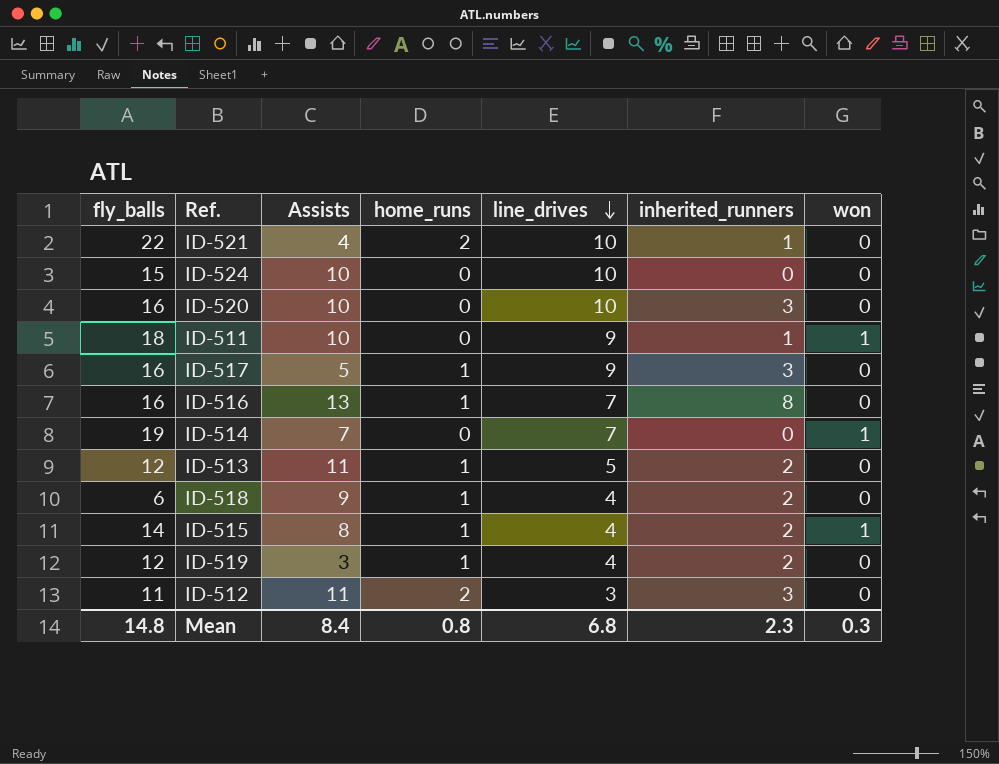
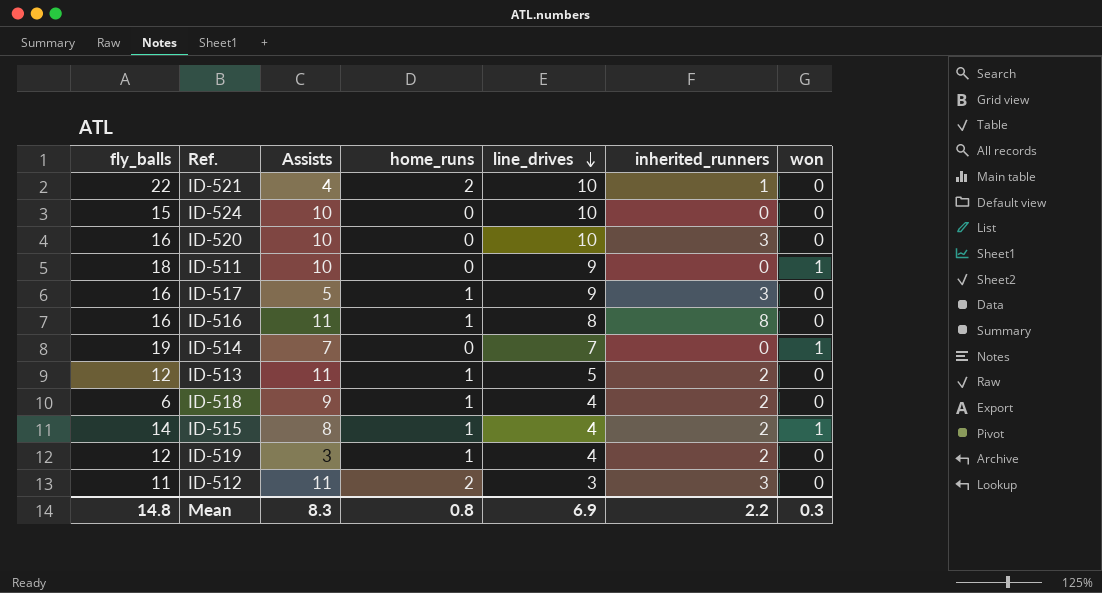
ID-511 | inherited_runners: 1 -> 0
ID-516 | Assists: 13 -> 11
ID-516 | line_drives: 7 -> 8
Mean | Assists: 8.4 -> 8.3
Mean | line_drives: 6.8 -> 6.9
Mean | inherited_runners: 2.3 -> 2.2

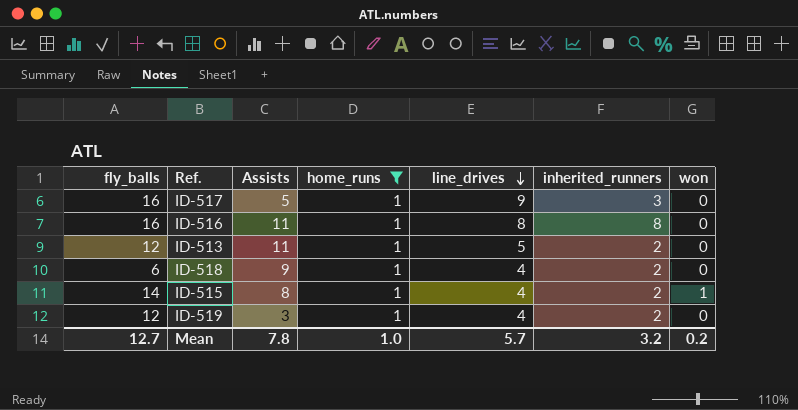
filter: none -> home_runs = 1
Mean | fly_balls: 14.8 -> 12.7
Mean | Assists: 8.3 -> 7.8
Mean | home_runs: 0.8 -> 1.0
Mean | line_drives: 6.9 -> 5.7
Mean | inherited_runners: 2.2 -> 3.2
Mean | won: 0.3 -> 0.2

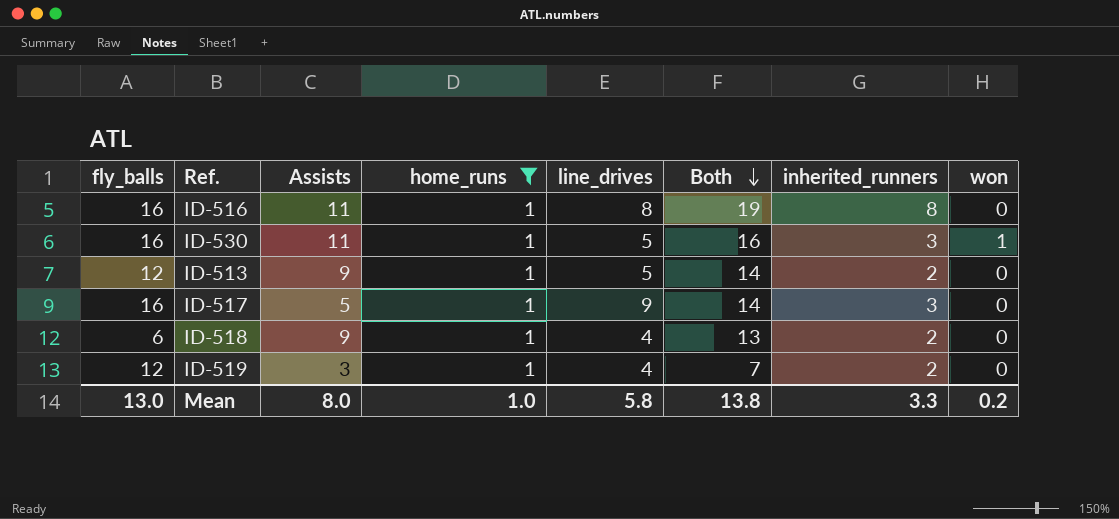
row order: line_drives descending -> Both descending
column Both | formula: none -> [Assists] + [line_drives]
row ID-515: 14 | 8 | 1 | 4 | 2 | 1 -> none
row ID-530: none -> 16 | 11 | 1 | 5 | 16 | 3 | 1
ID-513 | Assists: 11 -> 9
Mean | fly_balls: 12.7 -> 13.0
Mean | Assists: 7.8 -> 8.0
Mean | line_drives: 5.7 -> 5.8
Mean | inherited_runners: 3.2 -> 3.3

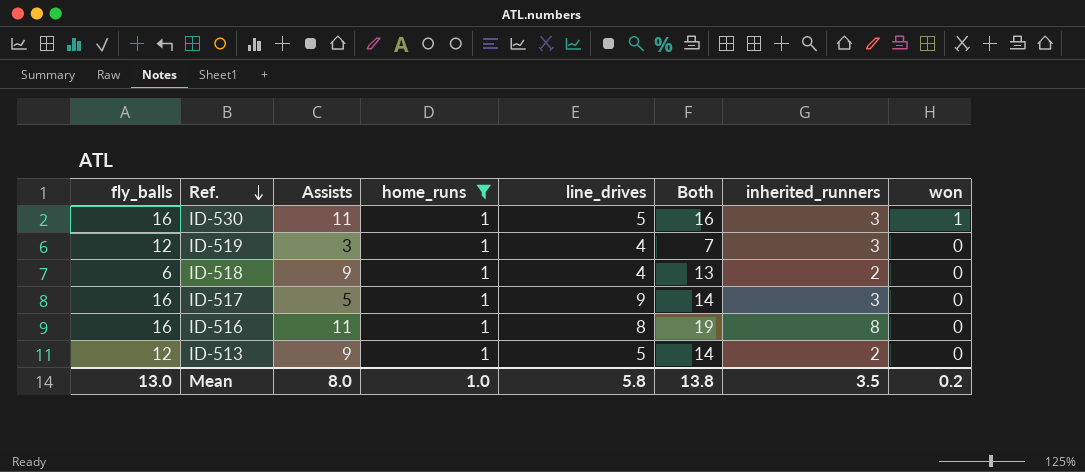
row order: Both descending -> Ref. descending
ID-519 | inherited_runners: 2 -> 3
Mean | inherited_runners: 3.3 -> 3.5

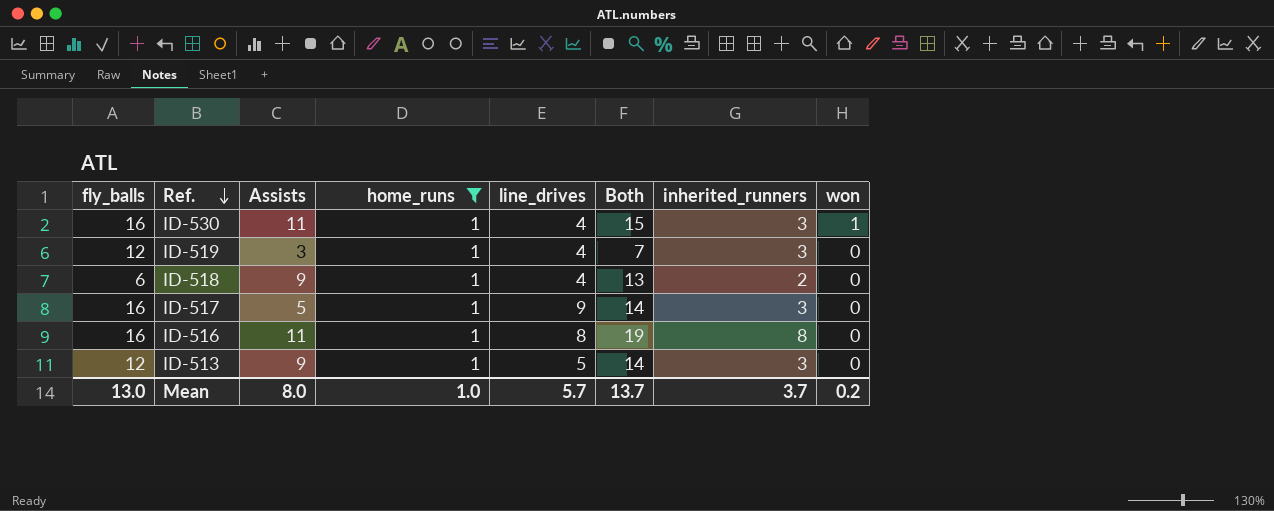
ID-530 | line_drives: 5 -> 4
ID-530 | Both: 16 -> 15
ID-513 | inherited_runners: 2 -> 3
Mean | line_drives: 5.8 -> 5.7
Mean | Both: 13.8 -> 13.7
Mean | inherited_runners: 3.5 -> 3.7

